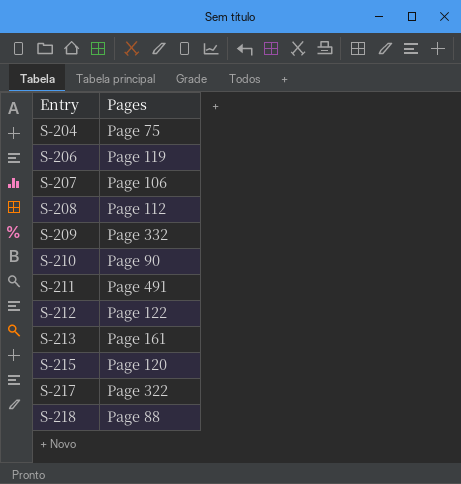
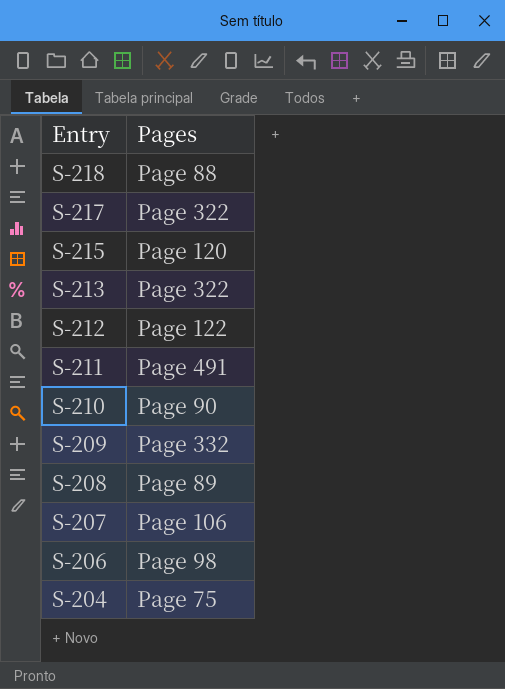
row order: Entry ascending -> Entry descending
S-213 | Pages: Page 161 -> Page 322
S-208 | Pages: Page 112 -> Page 89
S-206 | Pages: Page 119 -> Page 98

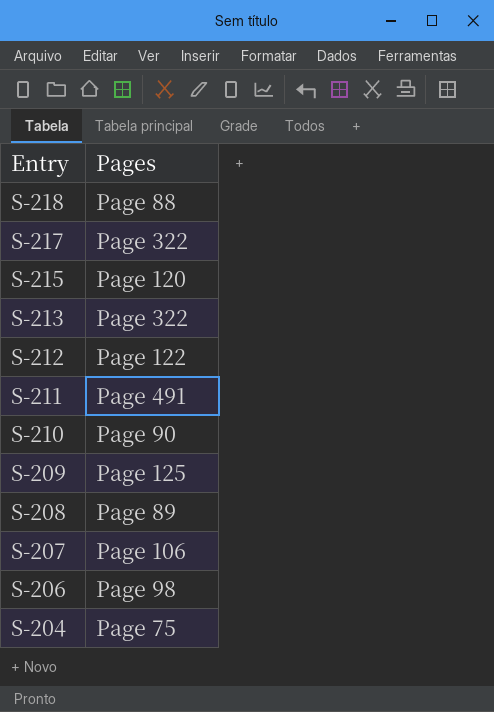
S-209 | Pages: Page 332 -> Page 125

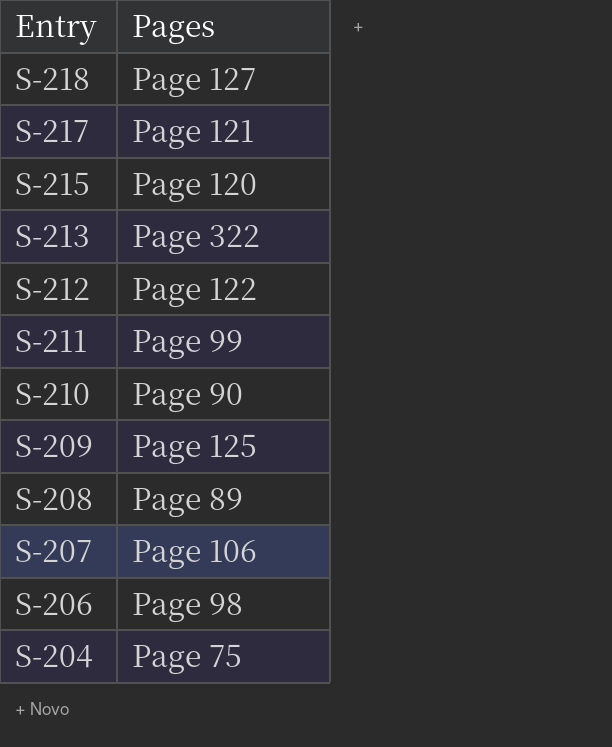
S-218 | Pages: Page 88 -> Page 127
S-217 | Pages: Page 322 -> Page 121
S-211 | Pages: Page 491 -> Page 99

